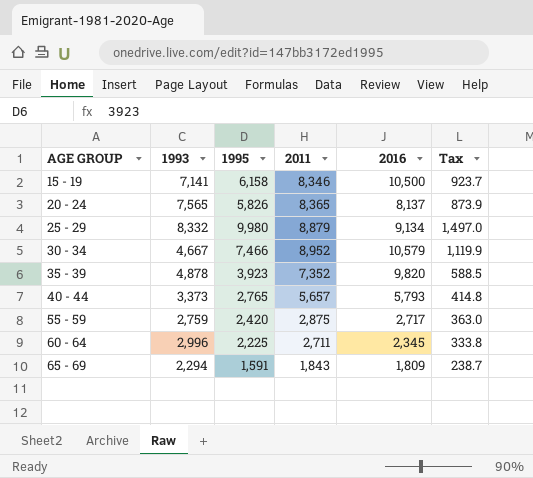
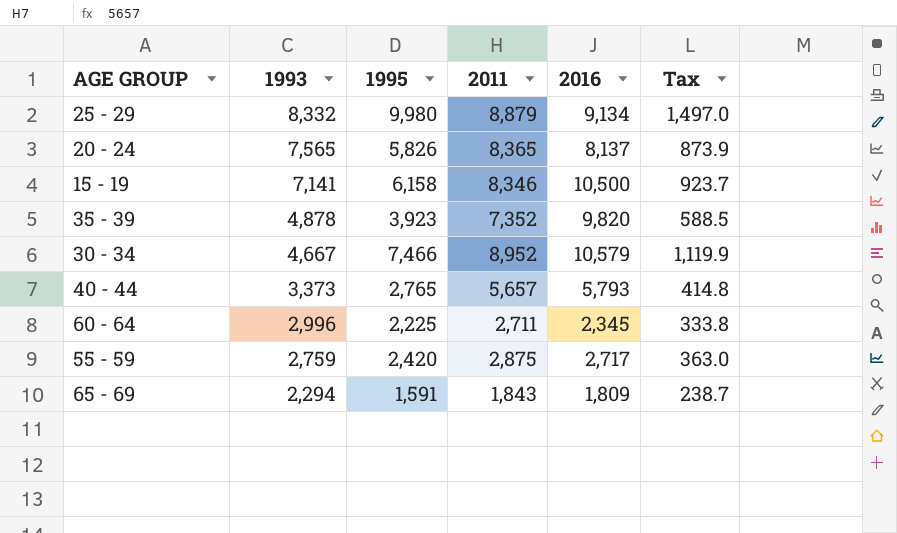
row order: AGE GROUP ascending -> 1993 descending

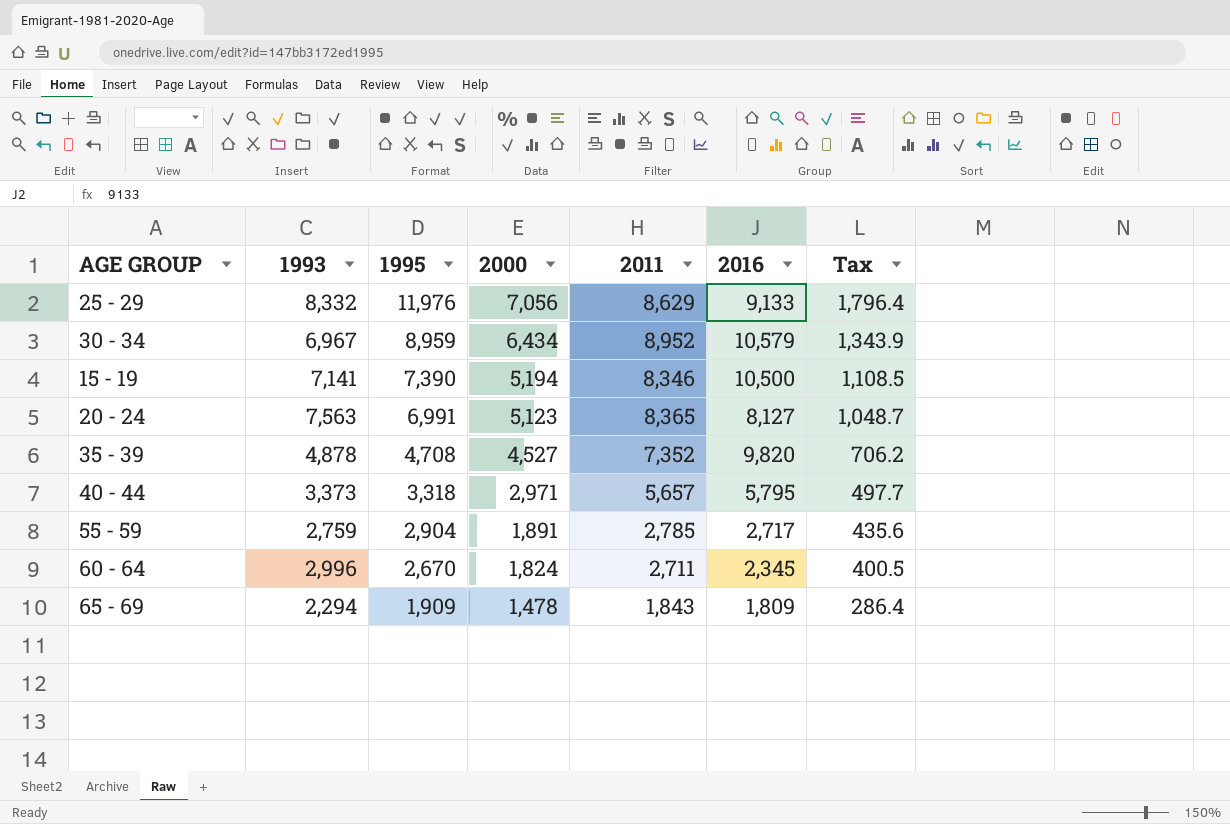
row order: 1993 descending -> 1995 descending
column 2000 | position: none -> 4
25 - 29 | 1995: 9,980 -> 11,976
25 - 29 | 2011: 8,879 -> 8,629
25 - 29 | 2016: 9,134 -> 9,133
25 - 29 | Tax: 1,497.0 -> 1,796.4
30 - 34 | 1993: 4,667 -> 6,967
30 - 34 | 1995: 7,466 -> 8,959
30 - 34 | Tax: 1,119.9 -> 1,343.9
15 - 19 | 1995: 6,158 -> 7,390
15 - 19 | Tax: 923.7 -> 1,108.5
20 - 24 | 1993: 7,565 -> 7,563
20 - 24 | 1995: 5,826 -> 6,991
20 - 24 | 2016: 8,137 -> 8,127
20 - 24 | Tax: 873.9 -> 1,048.7
35 - 39 | 1995: 3,923 -> 4,708
35 - 39 | Tax: 588.5 -> 706.2
40 - 44 | 1995: 2,765 -> 3,318
40 - 44 | 2016: 5,793 -> 5,795
40 - 44 | Tax: 414.8 -> 497.7
55 - 59 | 1995: 2,420 -> 2,904
55 - 59 | 2011: 2,875 -> 2,785
55 - 59 | Tax: 363.0 -> 435.6
60 - 64 | 1995: 2,225 -> 2,670
60 - 64 | Tax: 333.8 -> 400.5
65 - 69 | 1995: 1,591 -> 1,909
65 - 69 | Tax: 238.7 -> 286.4

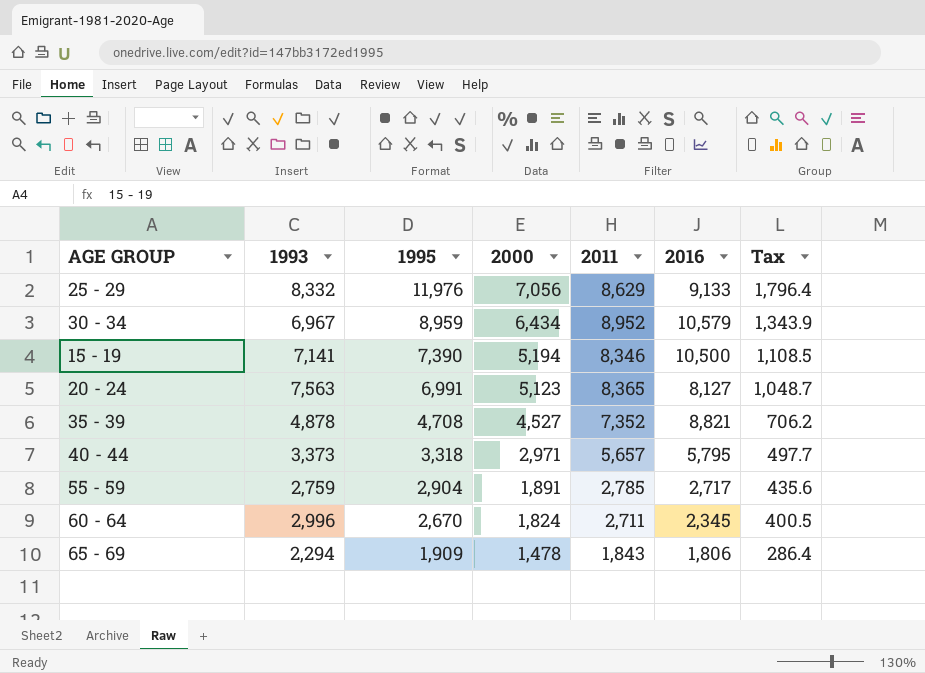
35 - 39 | 2016: 9,820 -> 8,821
65 - 69 | 2016: 1,809 -> 1,806

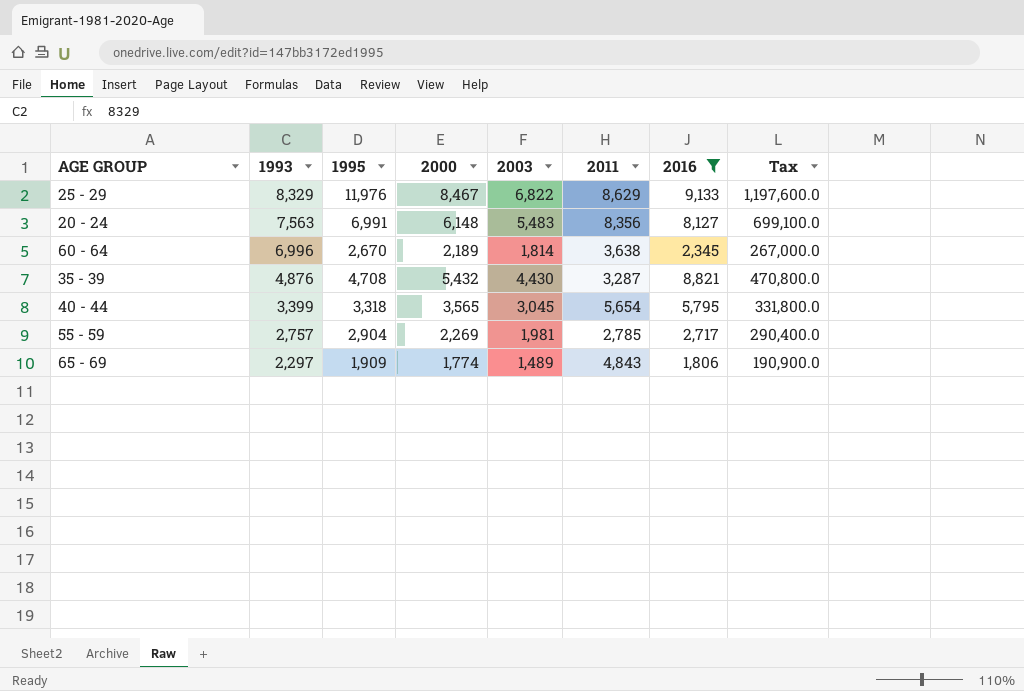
filter: none -> 2016 <= 9,133
row order: 1995 descending -> 1993 descending
column 2003 | position: none -> 5
column Tax | formula: [1995] * 0.15 -> [1995] * 100
25 - 29 | 1993: 8,332 -> 8,329
25 - 29 | 2000: 7,056 -> 8,467
20 - 24 | 2000: 5,123 -> 6,148
20 - 24 | 2011: 8,365 -> 8,356
60 - 64 | 1993: 2,996 -> 6,996
60 - 64 | 2000: 1,824 -> 2,189
60 - 64 | 2011: 2,711 -> 3,638
35 - 39 | 1993: 4,878 -> 4,876
35 - 39 | 2000: 4,527 -> 5,432
35 - 39 | 2011: 7,352 -> 3,287
40 - 44 | 1993: 3,373 -> 3,399
40 - 44 | 2000: 2,971 -> 3,565
40 - 44 | 2011: 5,657 -> 5,654
55 - 59 | 1993: 2,759 -> 2,757
55 - 59 | 2000: 1,891 -> 2,269
65 - 69 | 1993: 2,294 -> 2,297
65 - 69 | 2000: 1,478 -> 1,774
65 - 69 | 2011: 1,843 -> 4,843

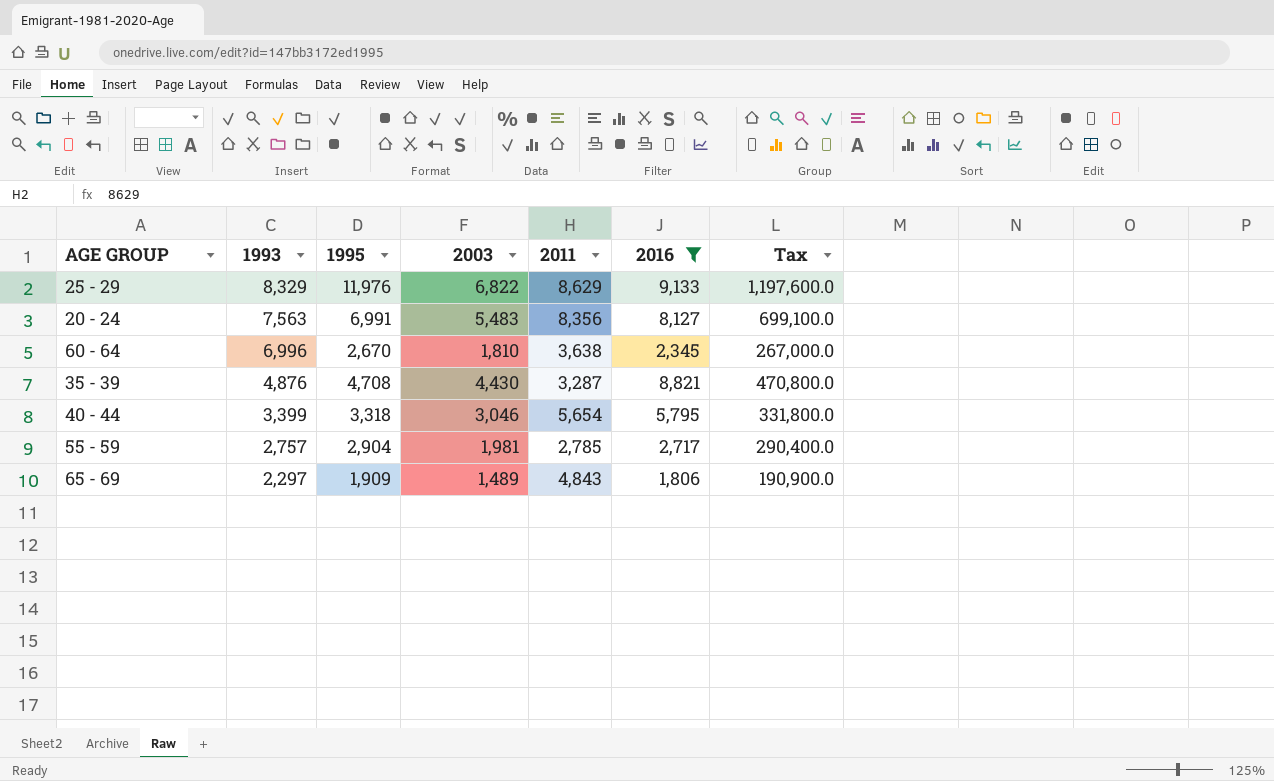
column 2000 | position: 4 -> none
60 - 64 | 2003: 1,814 -> 1,810
40 - 44 | 2003: 3,045 -> 3,046

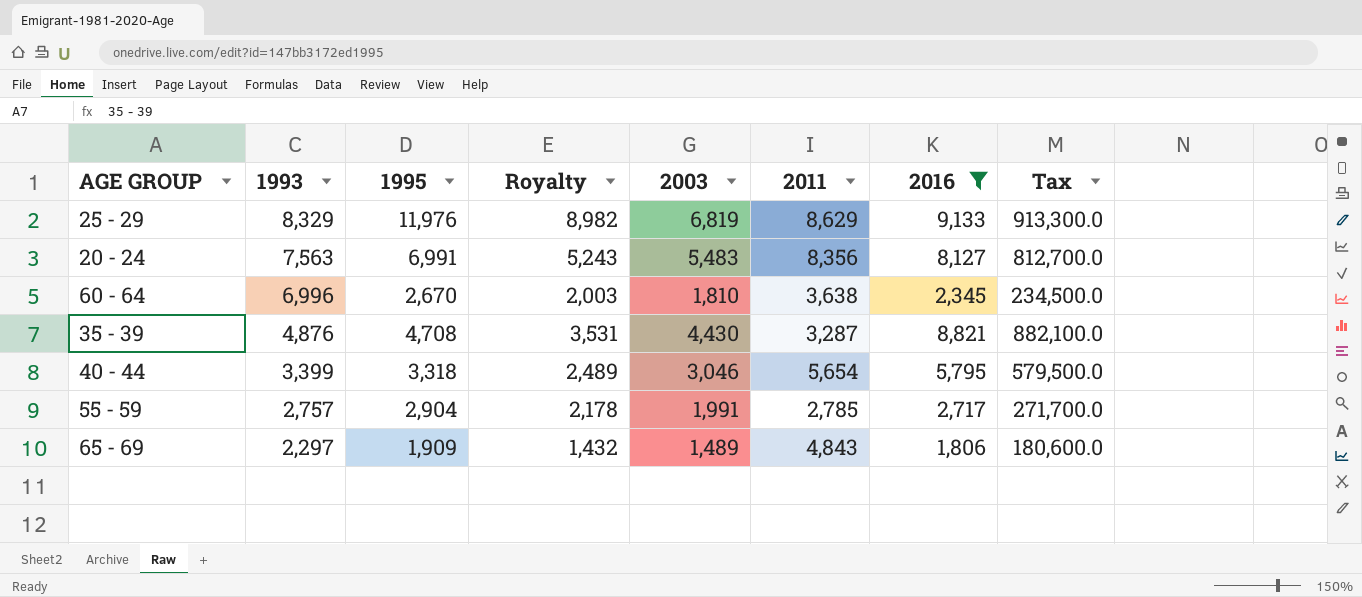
column Royalty | formula: none -> [1995] * 0.75
column Tax | formula: [1995] * 100 -> [2016] * 100
25 - 29 | 2003: 6,822 -> 6,819
55 - 59 | 2003: 1,981 -> 1,991

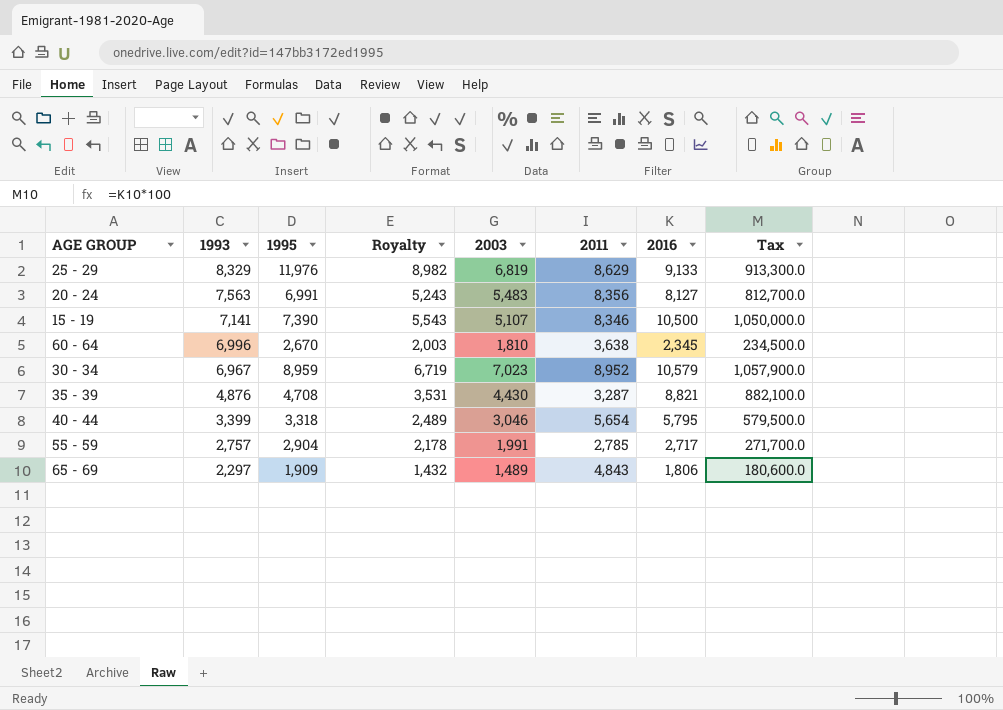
filter: 2016 <= 9,133 -> none

